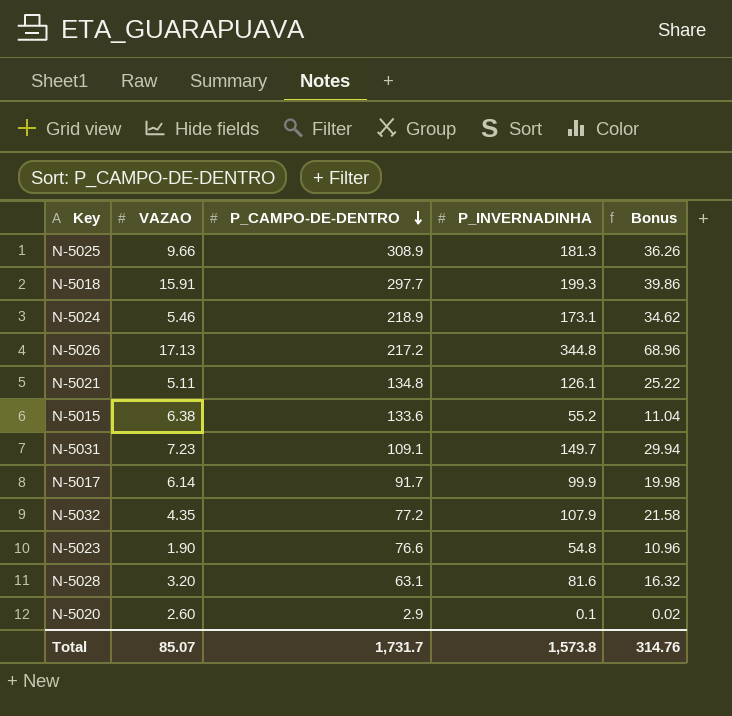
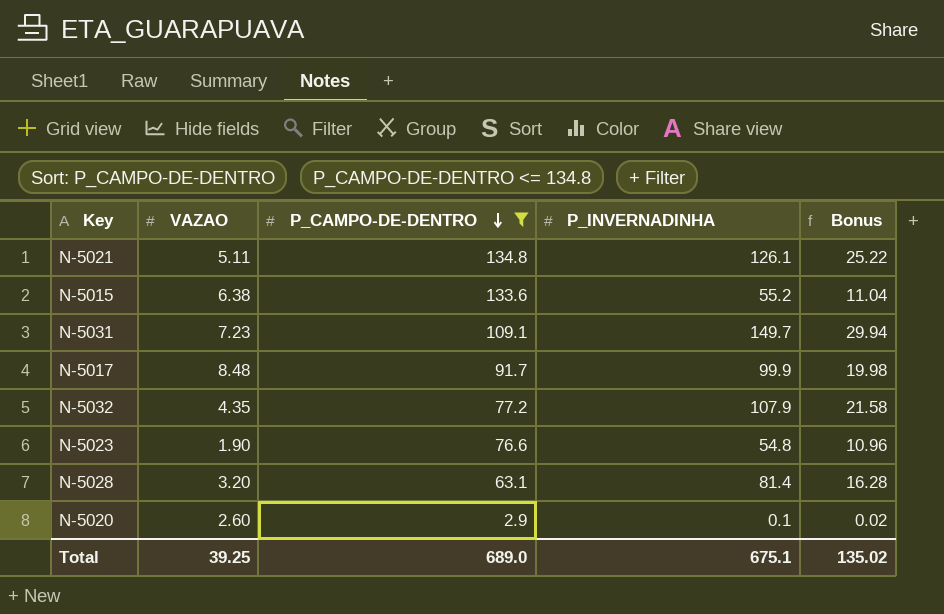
filter: none -> P_CAMPO-DE-DENTRO <= 134.8
N-5017 | VAZAO: 6.14 -> 8.48
N-5028 | P_INVERNADINHA: 81.6 -> 81.4
N-5028 | Bonus: 16.32 -> 16.28
Total | VAZAO: 85.07 -> 39.25
Total | P_CAMPO-DE-DENTRO: 1,731.7 -> 689.0
Total | P_INVERNADINHA: 1,573.8 -> 675.1
Total | Bonus: 314.76 -> 135.02

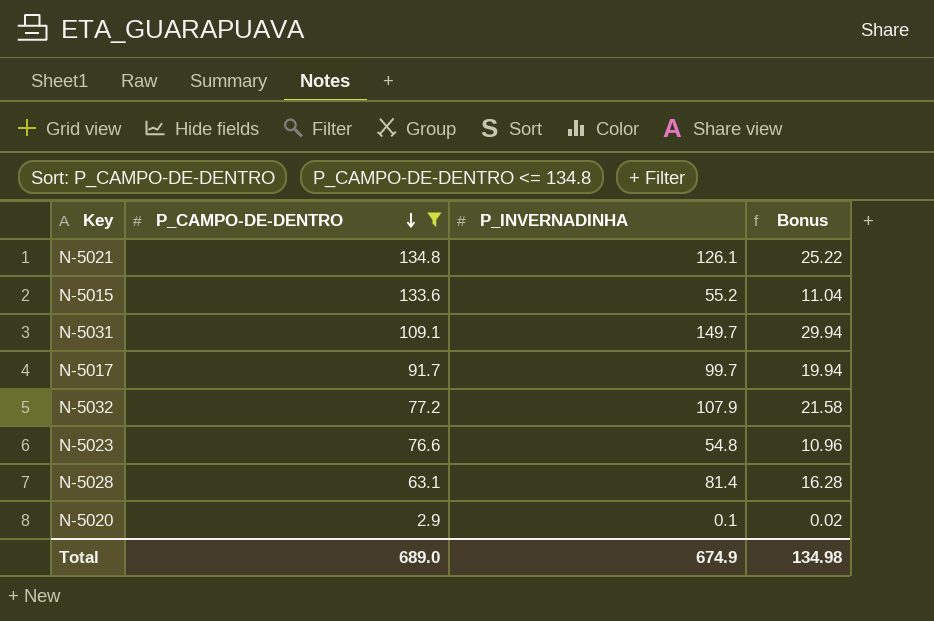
column VAZAO | position: 2 -> none
N-5017 | P_INVERNADINHA: 99.9 -> 99.7
N-5017 | Bonus: 19.98 -> 19.94
Total | P_INVERNADINHA: 675.1 -> 674.9
Total | Bonus: 135.02 -> 134.98

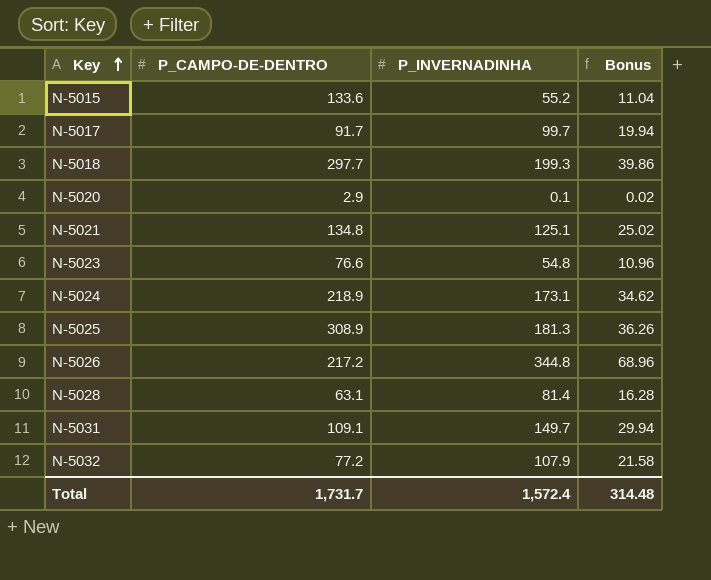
filter: P_CAMPO-DE-DENTRO <= 134.8 -> none
row order: P_CAMPO-DE-DENTRO descending -> Key ascending
N-5021 | P_INVERNADINHA: 126.1 -> 125.1
N-5021 | Bonus: 25.22 -> 25.02
Total | P_CAMPO-DE-DENTRO: 689.0 -> 1,731.7
Total | P_INVERNADINHA: 674.9 -> 1,572.4
Total | Bonus: 134.98 -> 314.48

